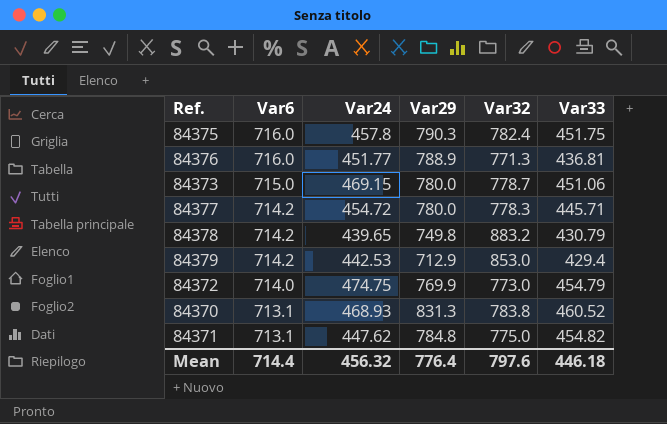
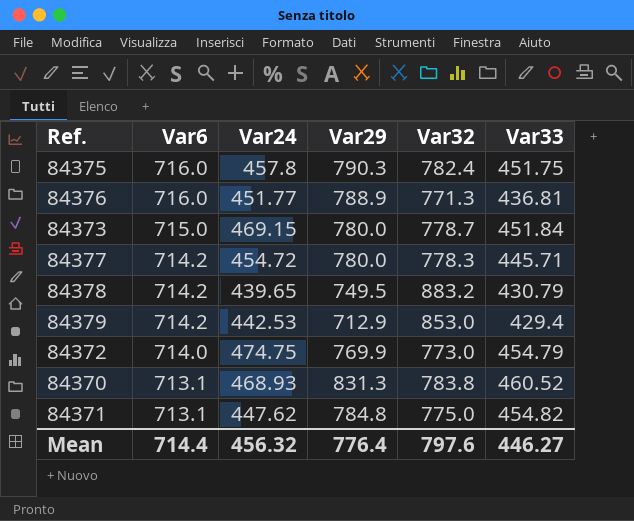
84373 | Var33: 451.06 -> 451.84
84378 | Var29: 749.8 -> 749.5
Mean | Var33: 446.18 -> 446.27

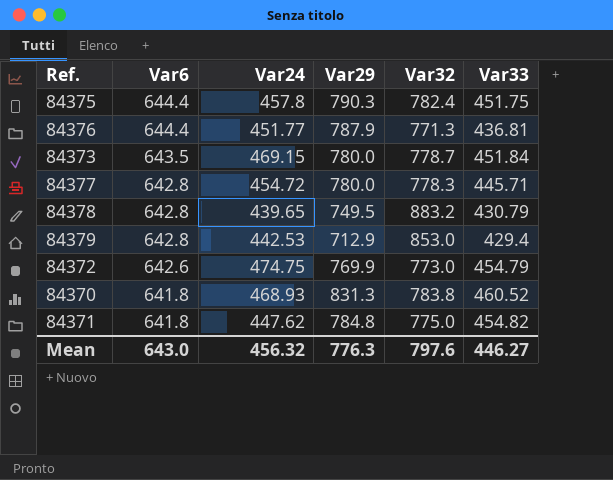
84375 | Var6: 716.0 -> 644.4
84376 | Var6: 716.0 -> 644.4
84376 | Var29: 788.9 -> 787.9
84373 | Var6: 715.0 -> 643.5
84377 | Var6: 714.2 -> 642.8
84378 | Var6: 714.2 -> 642.8
84379 | Var6: 714.2 -> 642.8
84372 | Var6: 714.0 -> 642.6
84370 | Var6: 713.1 -> 641.8
84371 | Var6: 713.1 -> 641.8
Mean | Var6: 714.4 -> 643.0
Mean | Var29: 776.4 -> 776.3

